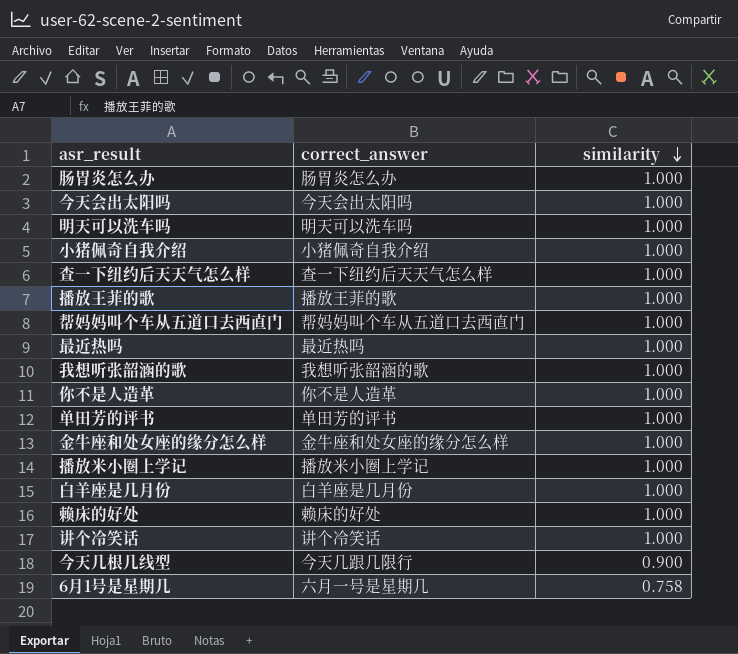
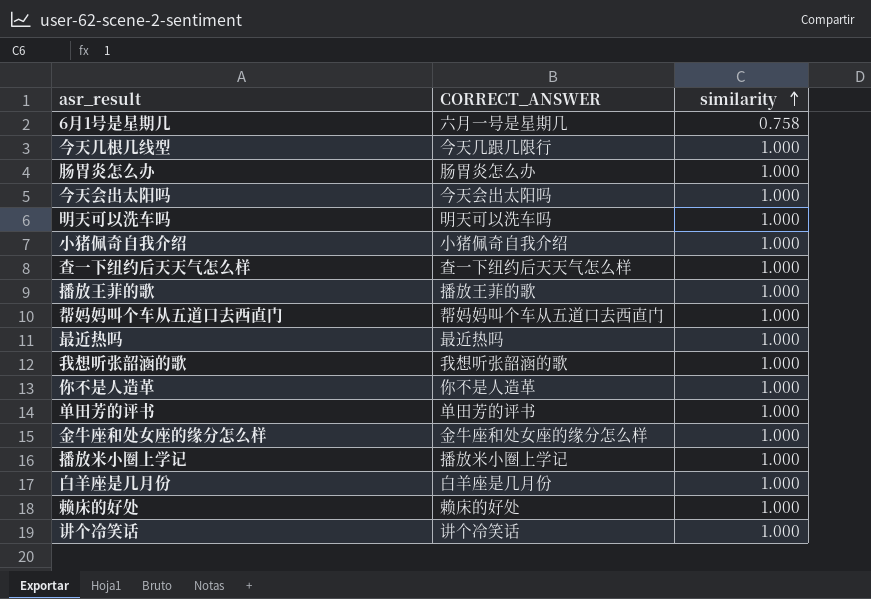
row order: similarity descending -> similarity ascending
column name: correct_answer -> CORRECT_ANSWER
今天几根几线型 | similarity: 0.900 -> 1.000

